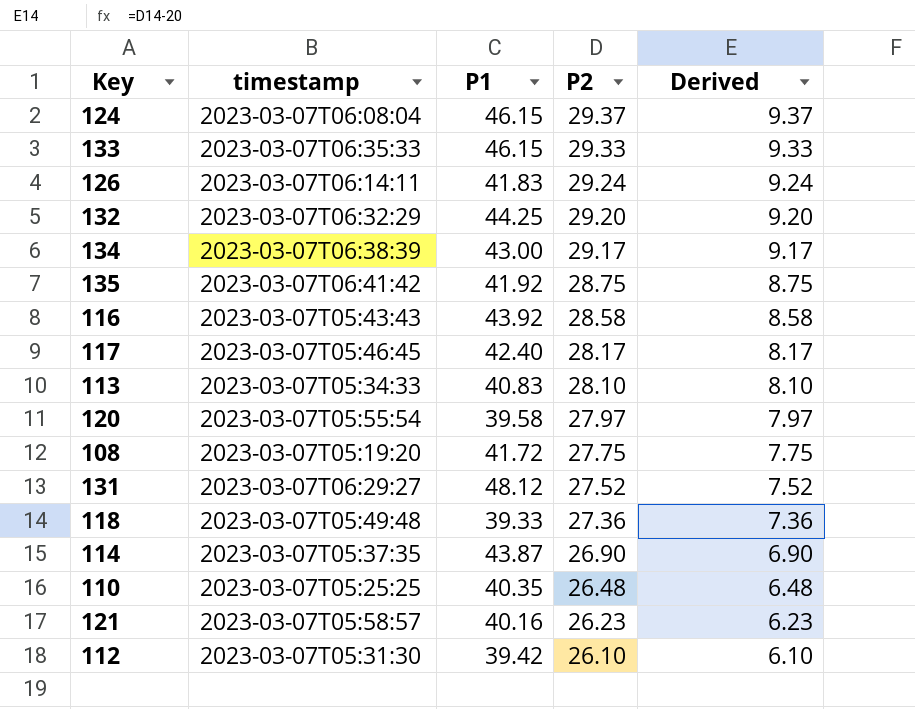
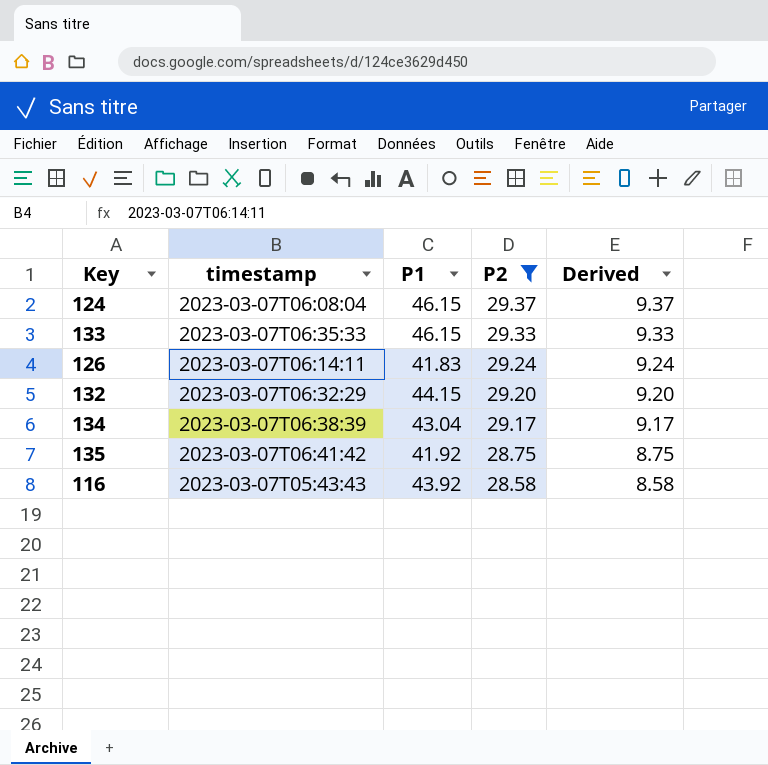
filter: none -> P2 >= 28.58
132 | P1: 44.25 -> 44.15
134 | P1: 43.00 -> 43.04

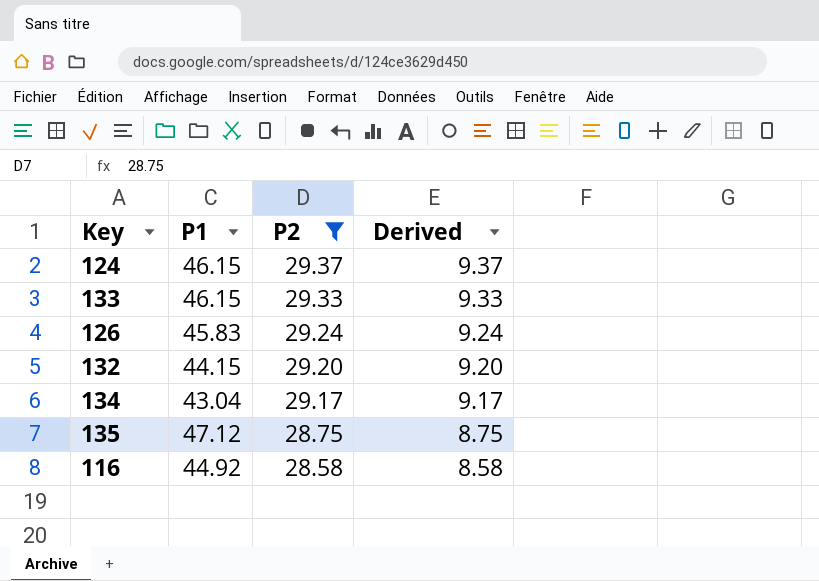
column timestamp | position: 2 -> none
126 | P1: 41.83 -> 45.83
135 | P1: 41.92 -> 47.12
116 | P1: 43.92 -> 44.92

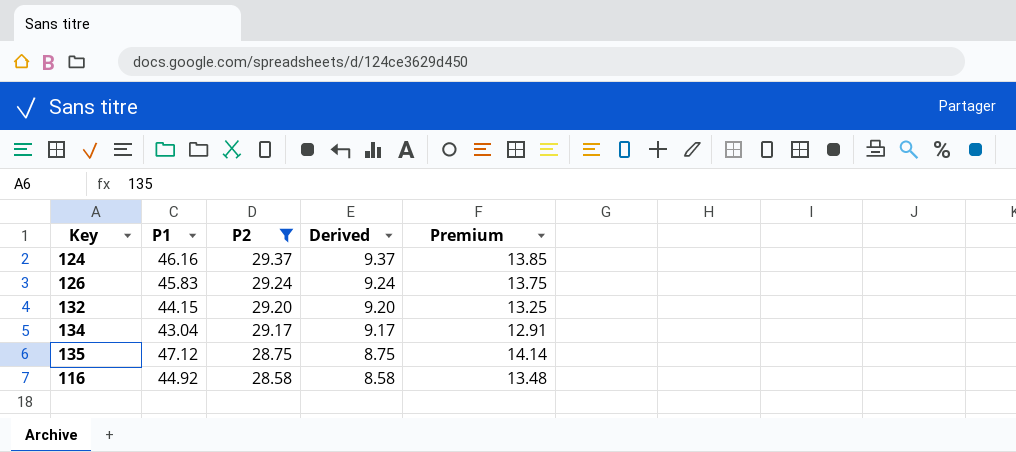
column Premium | formula: none -> [P1] * 0.3
row 133: 46.15 | 29.33 | 9.33 -> none
124 | P1: 46.15 -> 46.16

